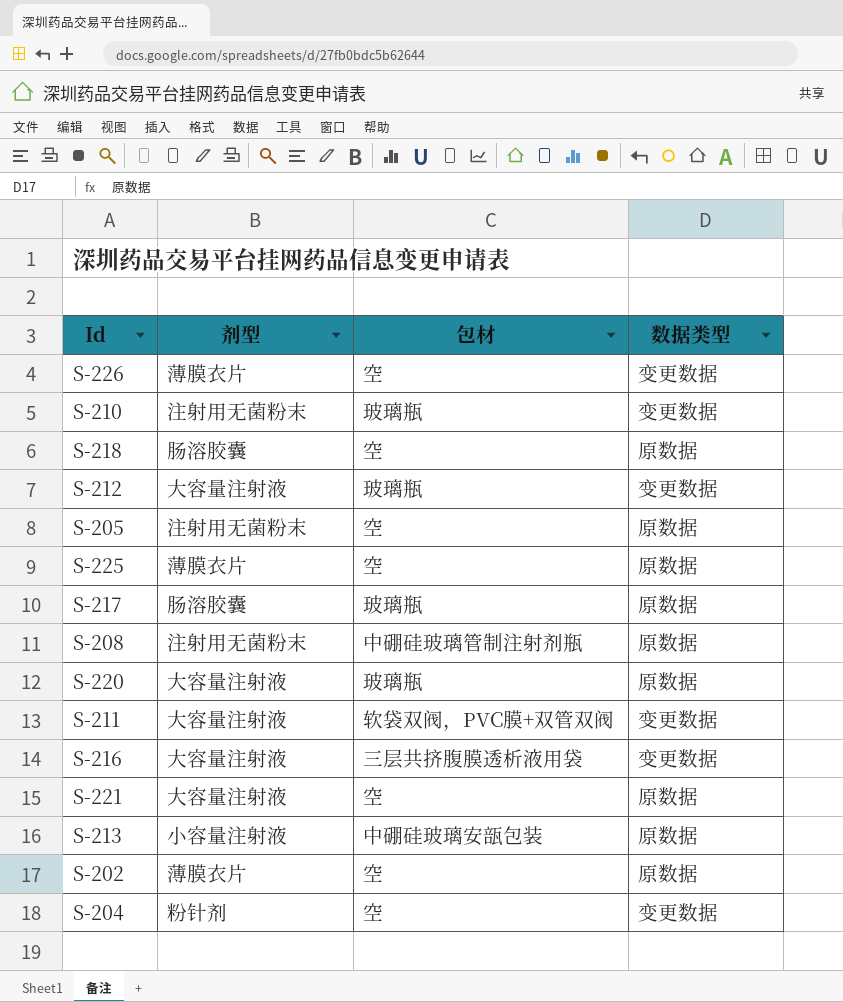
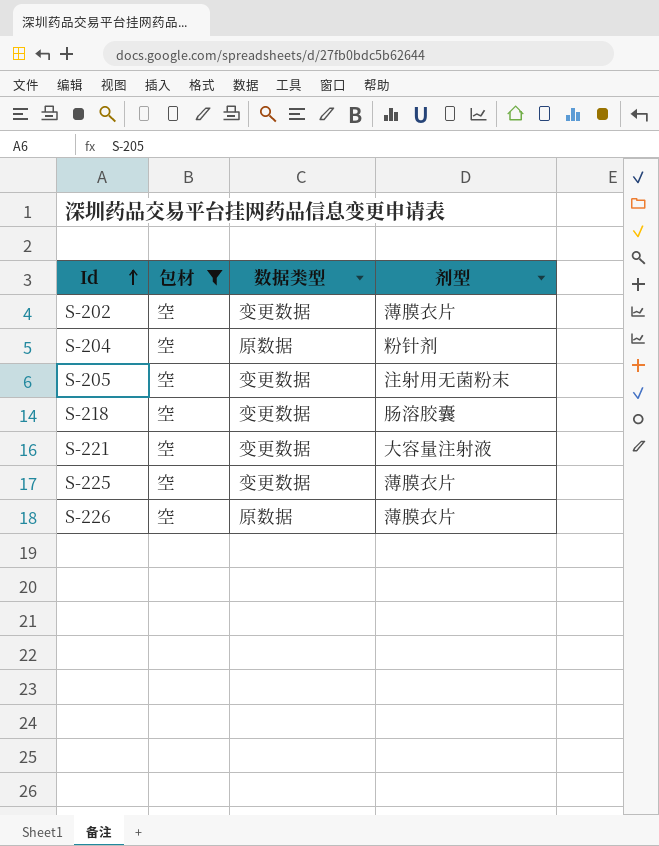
filter: none -> 包材 = 空
row order: none -> Id ascending
column 剂型 | position: 2 -> 4
S-202 | 数据类型: 原数据 -> 变更数据
S-204 | 数据类型: 变更数据 -> 原数据
S-205 | 数据类型: 原数据 -> 变更数据
S-218 | 数据类型: 原数据 -> 变更数据
S-221 | 数据类型: 原数据 -> 变更数据
S-225 | 数据类型: 原数据 -> 变更数据
S-226 | 数据类型: 变更数据 -> 原数据

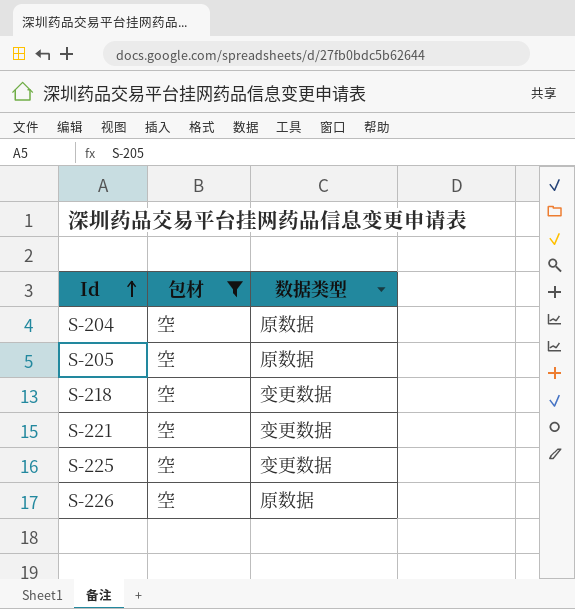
column 剂型 | position: 4 -> none
row S-202: 空 | 变更数据 | 薄膜衣片 -> none
S-205 | 数据类型: 变更数据 -> 原数据

